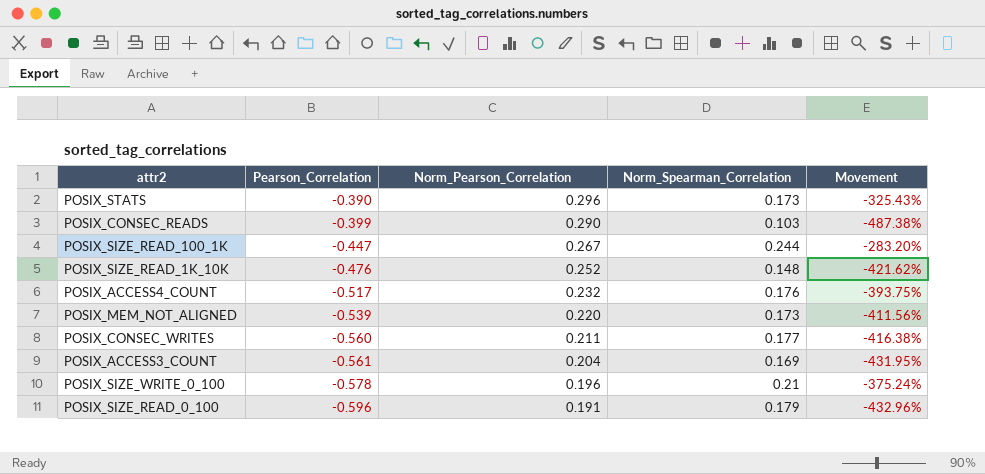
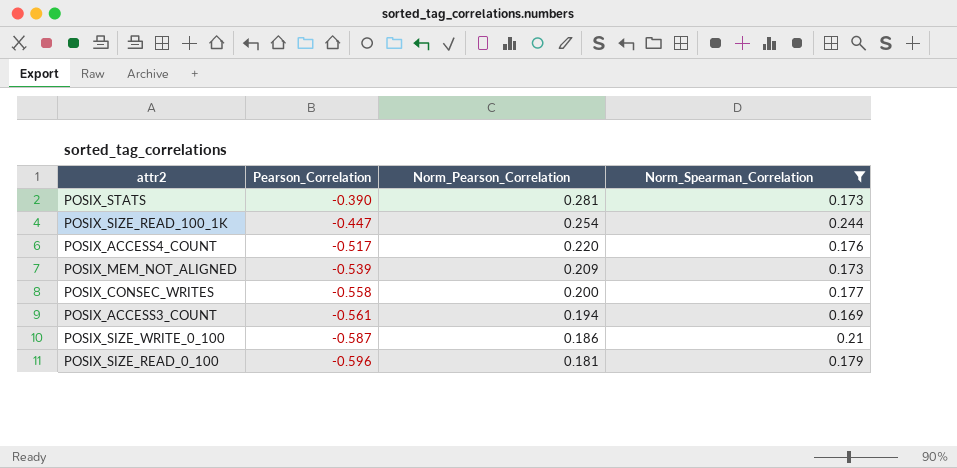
filter: none -> Norm_Spearman_Correlation >= 0.169
column Movement | formula: ([Pearson_Correlation] - [Norm_Spearman_Correlation]) / [Norm_Spearman_Correlation] -> none
POSIX_STATS | Norm_Pearson_Correlation: 0.296 -> 0.281
POSIX_SIZE_READ_100_1K | Norm_Pearson_Correlation: 0.267 -> 0.254
POSIX_ACCESS4_COUNT | Norm_Pearson_Correlation: 0.232 -> 0.220
POSIX_MEM_NOT_ALIGNED | Norm_Pearson_Correlation: 0.220 -> 0.209
POSIX_CONSEC_WRITES | Pearson_Correlation: -0.560 -> -0.558
POSIX_CONSEC_WRITES | Norm_Pearson_Correlation: 0.211 -> 0.200
POSIX_ACCESS3_COUNT | Norm_Pearson_Correlation: 0.204 -> 0.194
POSIX_SIZE_WRITE_0_100 | Pearson_Correlation: -0.578 -> -0.587
POSIX_SIZE_WRITE_0_100 | Norm_Pearson_Correlation: 0.196 -> 0.186
POSIX_SIZE_READ_0_100 | Norm_Pearson_Correlation: 0.191 -> 0.181

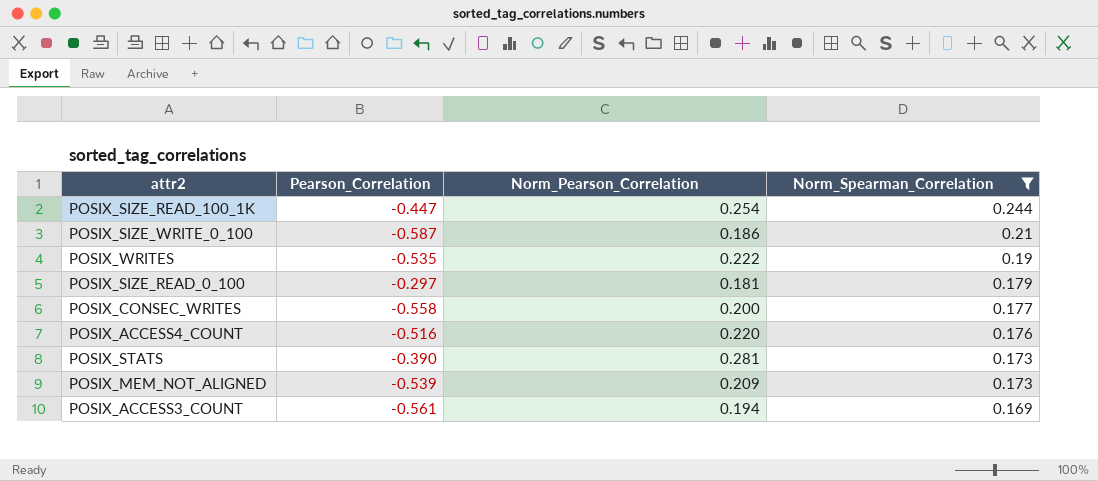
row order: Pearson_Correlation descending -> Norm_Spearman_Correlation descending
row POSIX_WRITES: none -> -0.535 | 0.222 | 0.19
POSIX_SIZE_READ_0_100 | Pearson_Correlation: -0.596 -> -0.297
POSIX_ACCESS4_COUNT | Pearson_Correlation: -0.517 -> -0.516

